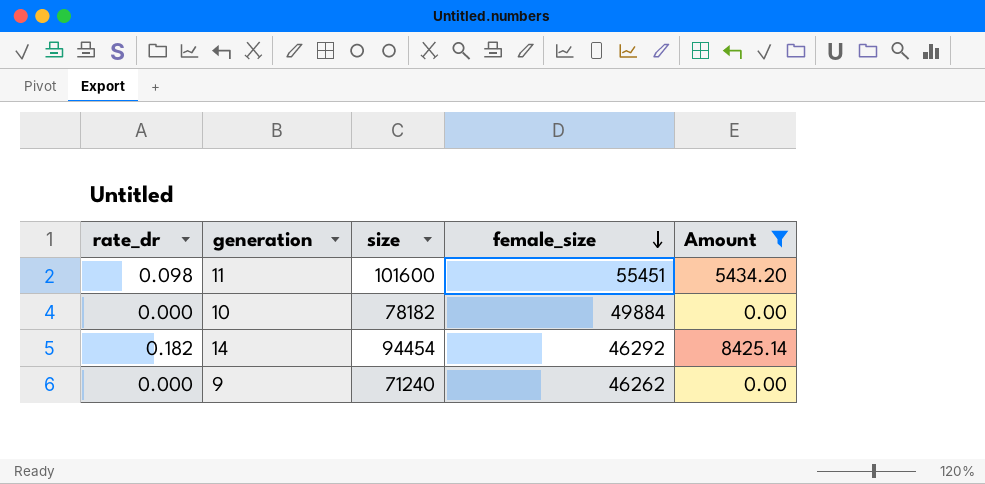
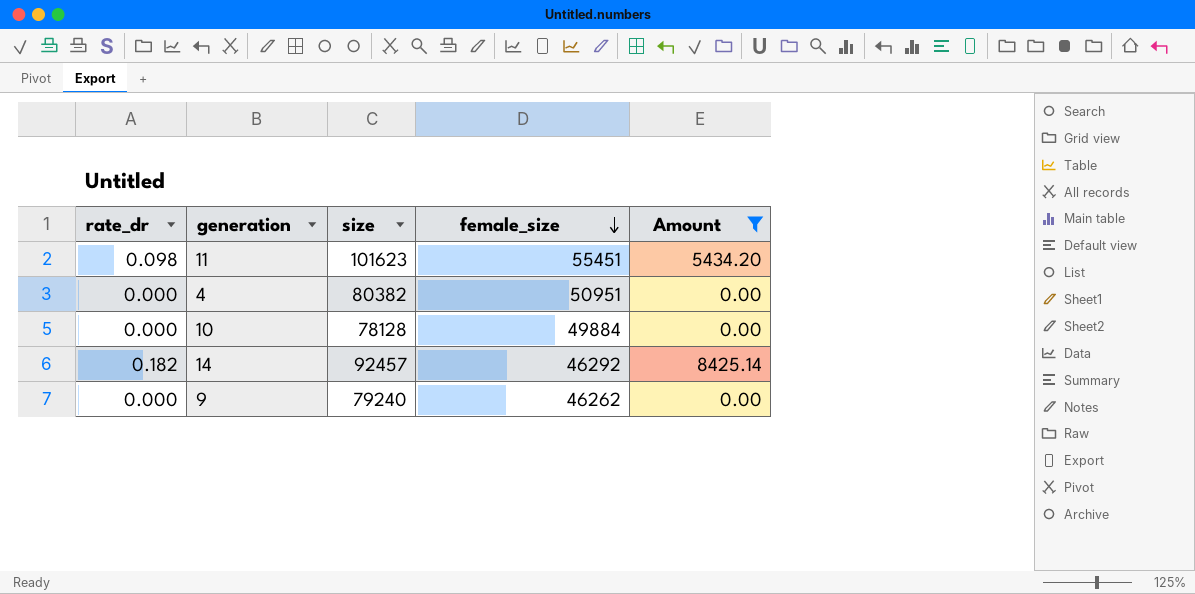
11 | size: 101600 -> 101623
row 4: none -> 0.000 | 80382 | 50951 | 0.00
10 | size: 78182 -> 78128
14 | size: 94454 -> 92457
9 | size: 71240 -> 79240

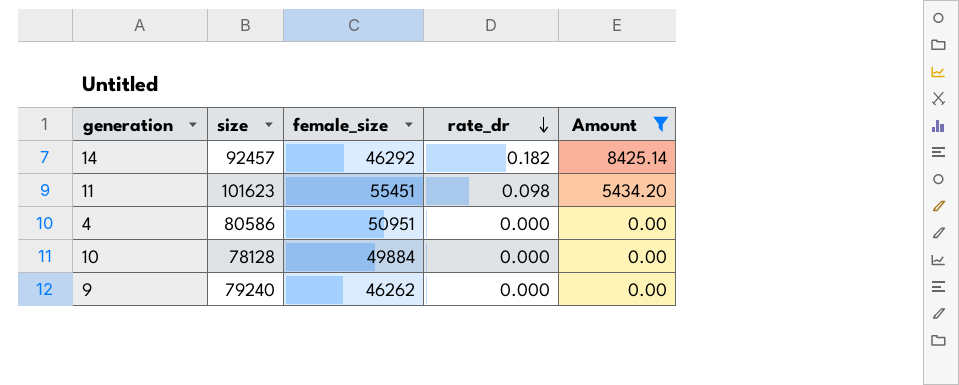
row order: female_size descending -> rate_dr descending
column rate_dr | position: 1 -> 4
4 | size: 80382 -> 80586

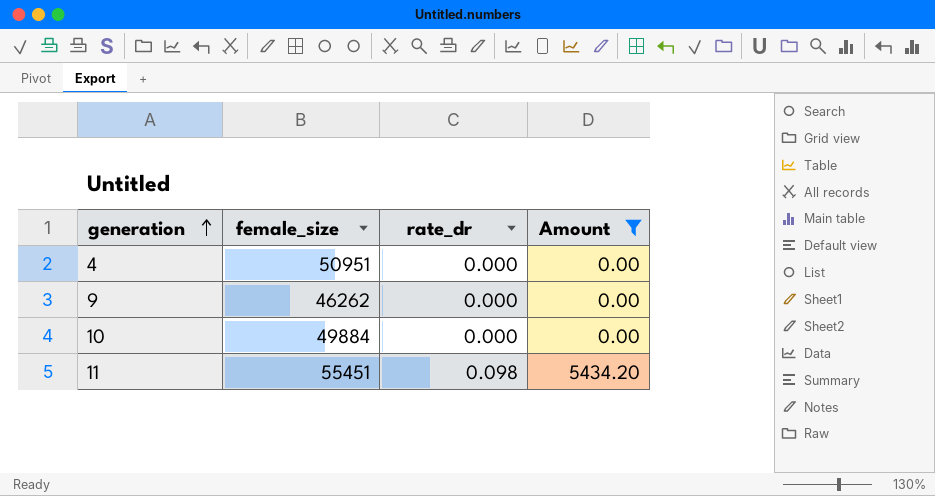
row order: rate_dr descending -> generation ascending
column size | position: 2 -> none
row 14: 92457 | 46292 | 0.182 | 8425.14 -> none

